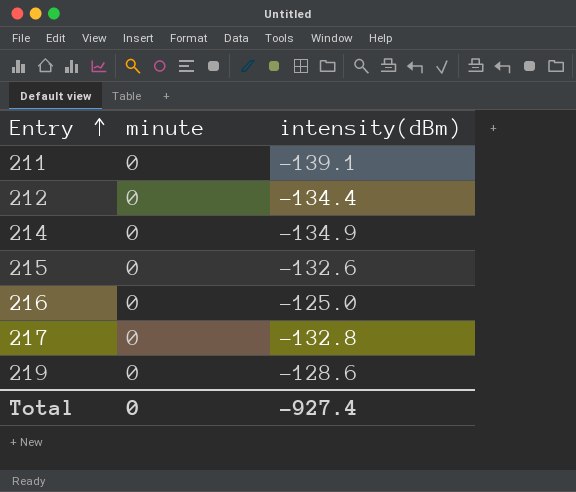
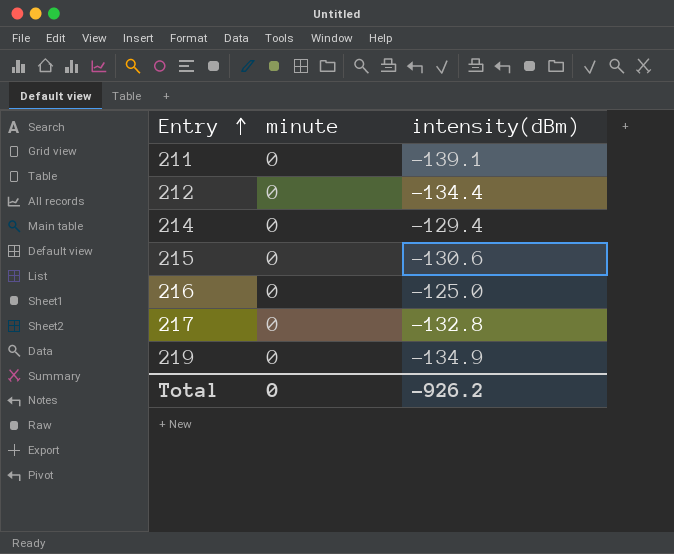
214 | intensity(dBm): -134.9 -> -129.4
215 | intensity(dBm): -132.6 -> -130.6
219 | intensity(dBm): -128.6 -> -134.9
Total | intensity(dBm): -927.4 -> -926.2

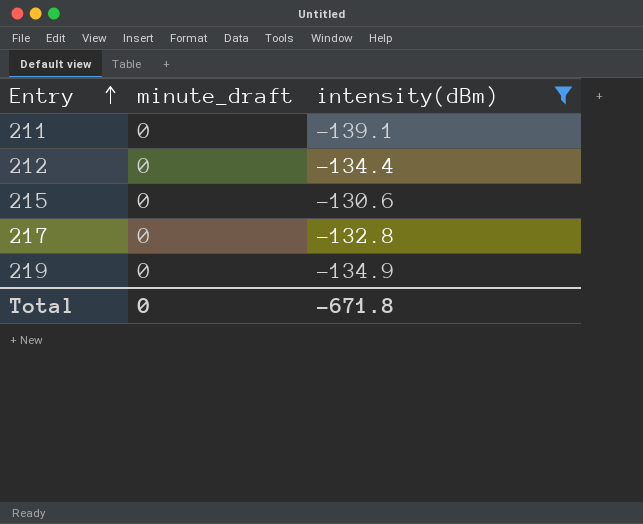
filter: none -> intensity(dBm) <= -130.6
column name: minute -> minute_draft
Total | intensity(dBm): -926.2 -> -671.8

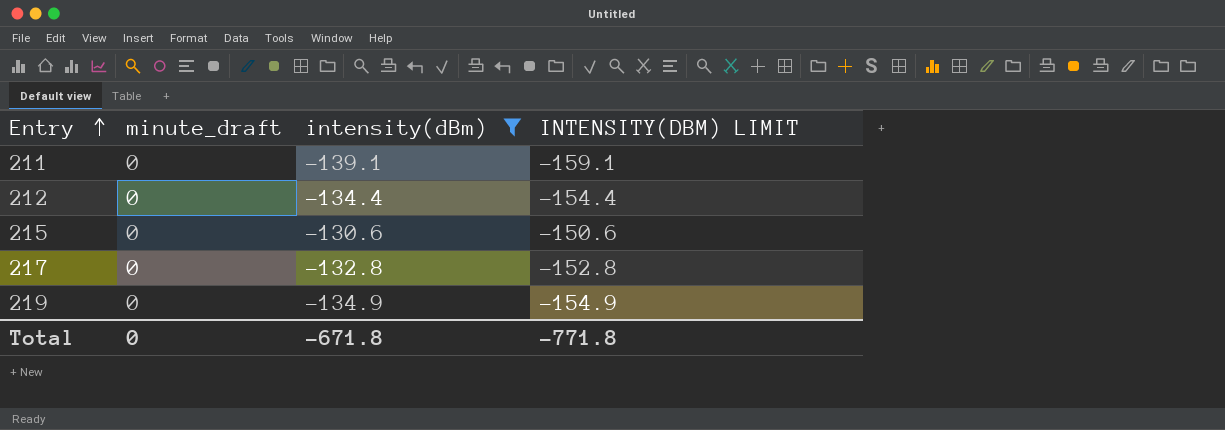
column INTENSITY(DBM) LIMIT | formula: none -> [intensity(dBm)] - 20

